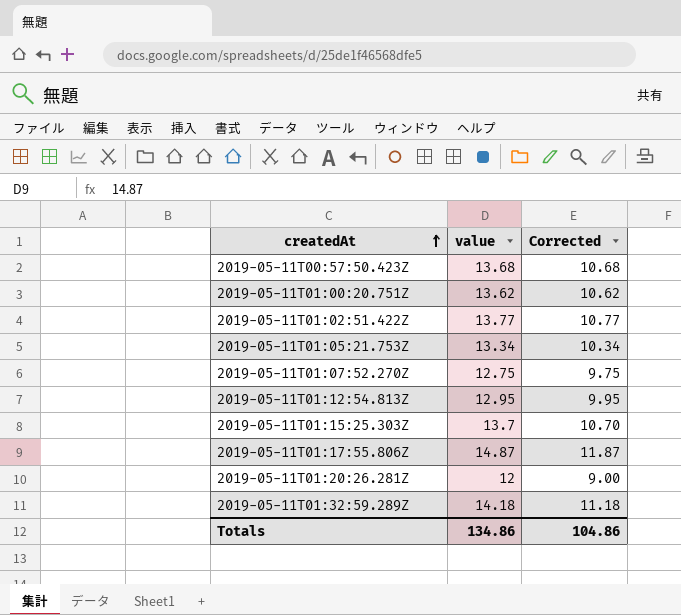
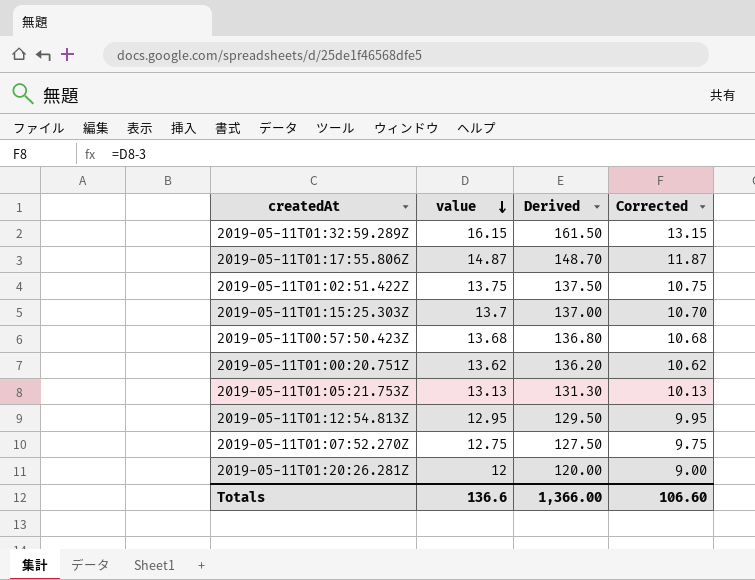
row order: createdAt ascending -> value descending
column Derived | formula: none -> [value] * 10
2019-05-11T01:32:59.289Z | value: 14.18 -> 16.15
2019-05-11T01:32:59.289Z | Corrected: 11.18 -> 13.15
2019-05-11T01:02:51.422Z | value: 13.77 -> 13.75
2019-05-11T01:02:51.422Z | Corrected: 10.77 -> 10.75
2019-05-11T01:05:21.753Z | value: 13.34 -> 13.13
2019-05-11T01:05:21.753Z | Corrected: 10.34 -> 10.13
Totals | value: 134.86 -> 136.6
Totals | Corrected: 104.86 -> 106.60

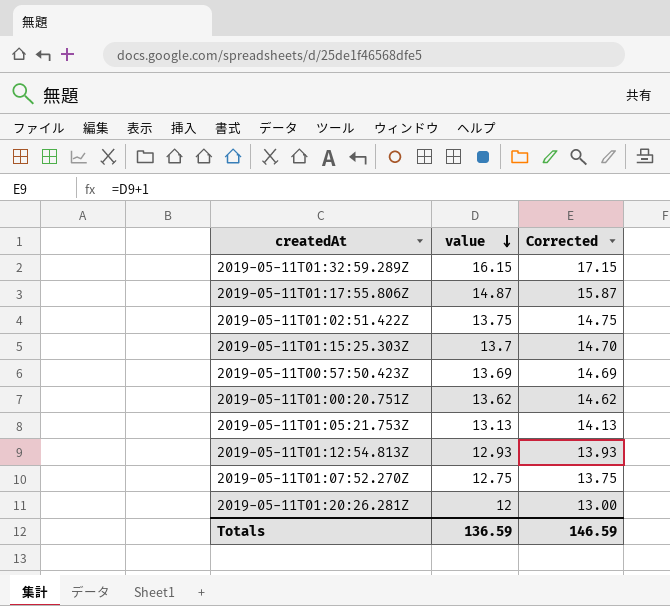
column Derived | formula: [value] * 10 -> none
column Corrected | formula: [value] - 3 -> [value] + 1
2019-05-11T00:57:50.423Z | value: 13.68 -> 13.69
2019-05-11T01:12:54.813Z | value: 12.95 -> 12.93
Totals | value: 136.6 -> 136.59
Totals | Corrected: 106.60 -> 146.59

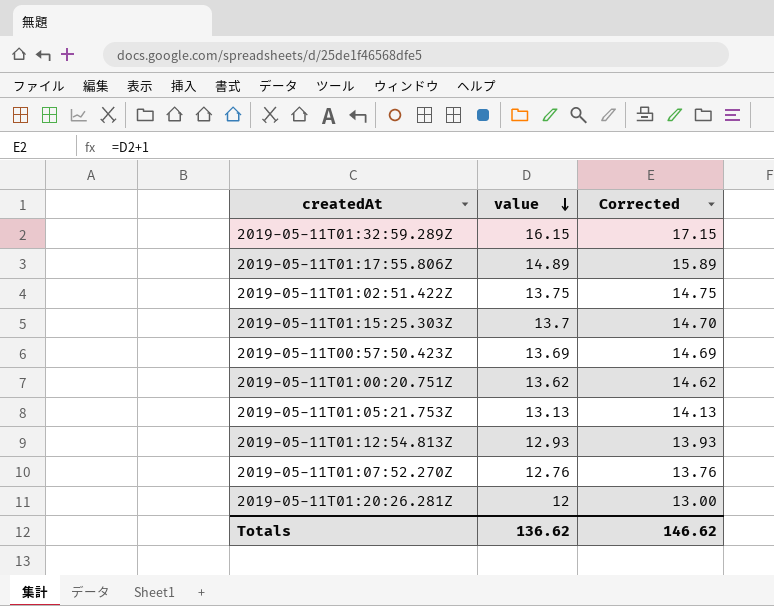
2019-05-11T01:17:55.806Z | value: 14.87 -> 14.89
2019-05-11T01:17:55.806Z | Corrected: 15.87 -> 15.89
2019-05-11T01:07:52.270Z | value: 12.75 -> 12.76
2019-05-11T01:07:52.270Z | Corrected: 13.75 -> 13.76
Totals | value: 136.59 -> 136.62
Totals | Corrected: 146.59 -> 146.62

